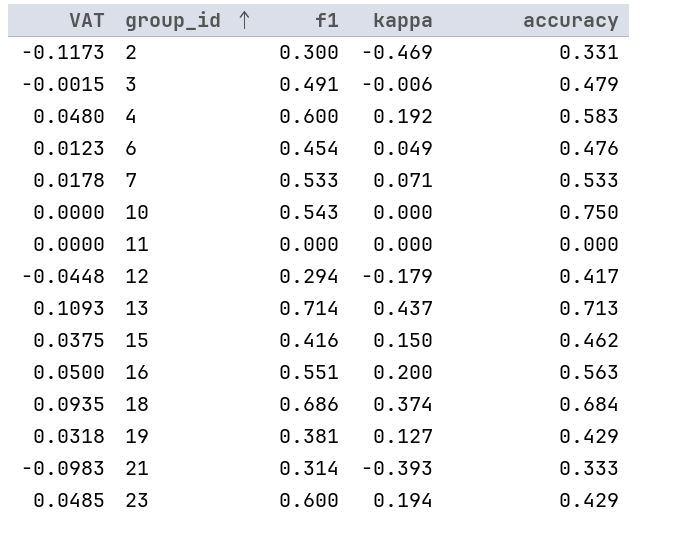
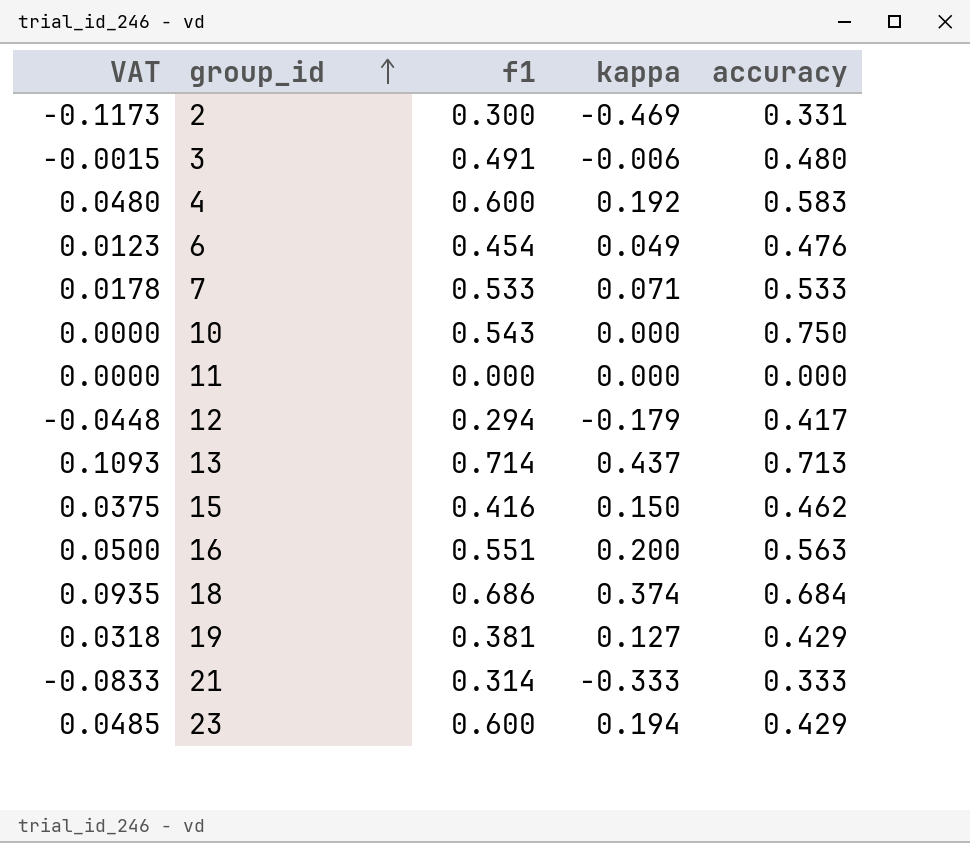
3 | accuracy: 0.479 -> 0.480
21 | VAT: -0.0983 -> -0.0833
21 | kappa: -0.393 -> -0.333

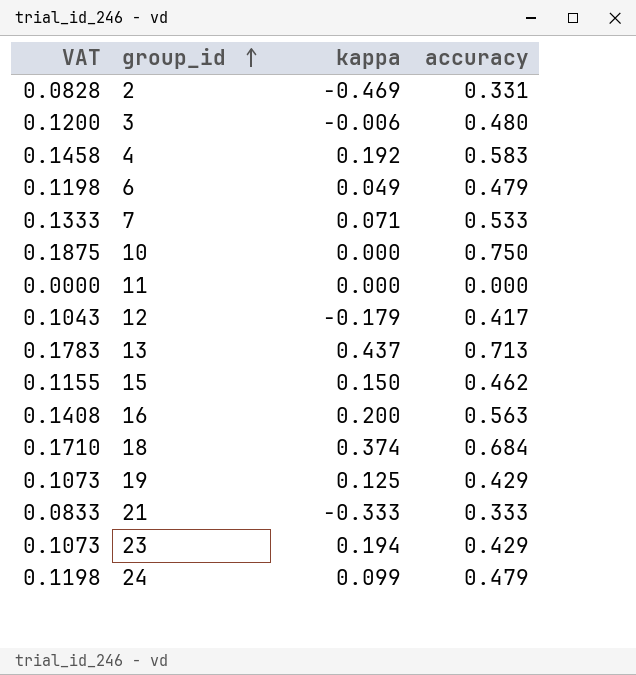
column f1 | position: 3 -> none
column VAT | formula: [kappa] * 0.25 -> [accuracy] * 0.25
6 | accuracy: 0.476 -> 0.479
19 | kappa: 0.127 -> 0.125
row 24: none -> 0.1198 | 0.099 | 0.479

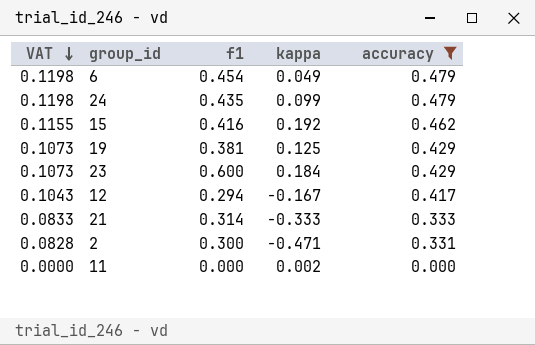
filter: none -> accuracy <= 0.479
row order: group_id ascending -> VAT descending
column f1 | position: none -> 3
15 | kappa: 0.150 -> 0.192
23 | kappa: 0.194 -> 0.184
12 | kappa: -0.179 -> -0.167
2 | kappa: -0.469 -> -0.471
11 | kappa: 0.000 -> 0.002

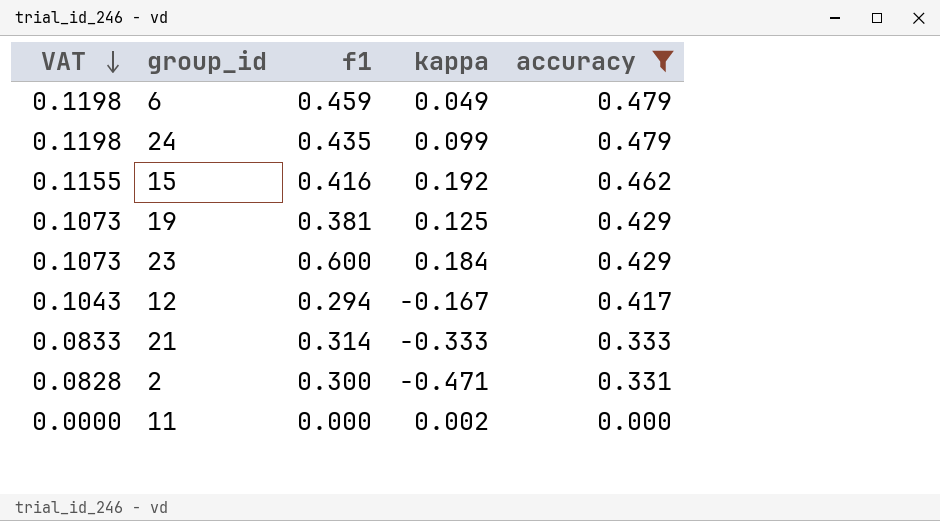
6 | f1: 0.454 -> 0.459

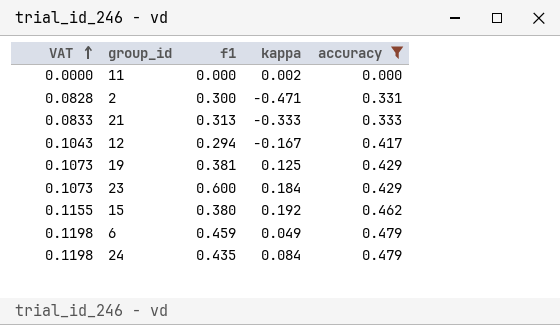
row order: VAT descending -> VAT ascending
21 | f1: 0.314 -> 0.313
15 | f1: 0.416 -> 0.380
24 | kappa: 0.099 -> 0.084

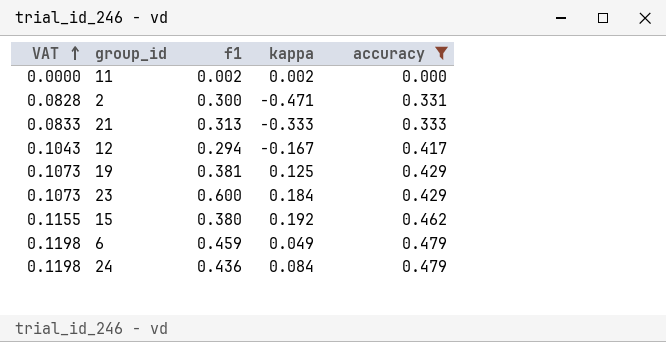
11 | f1: 0.000 -> 0.002
24 | f1: 0.435 -> 0.436

